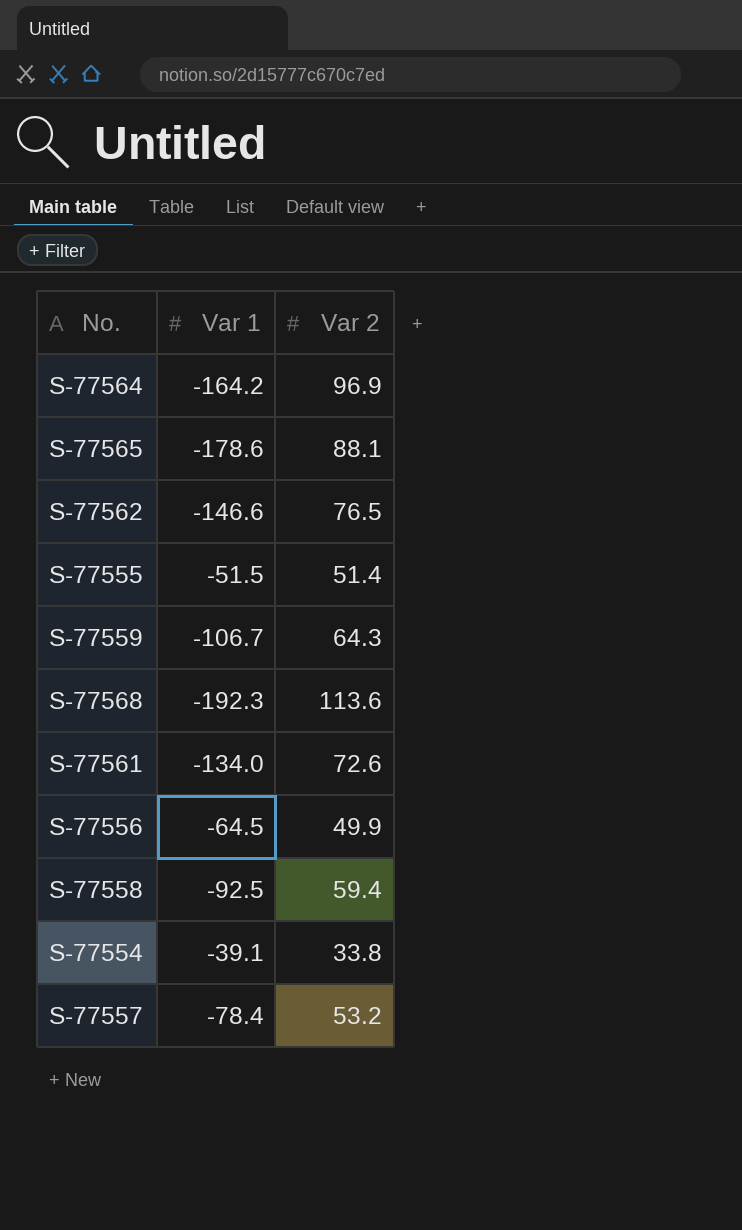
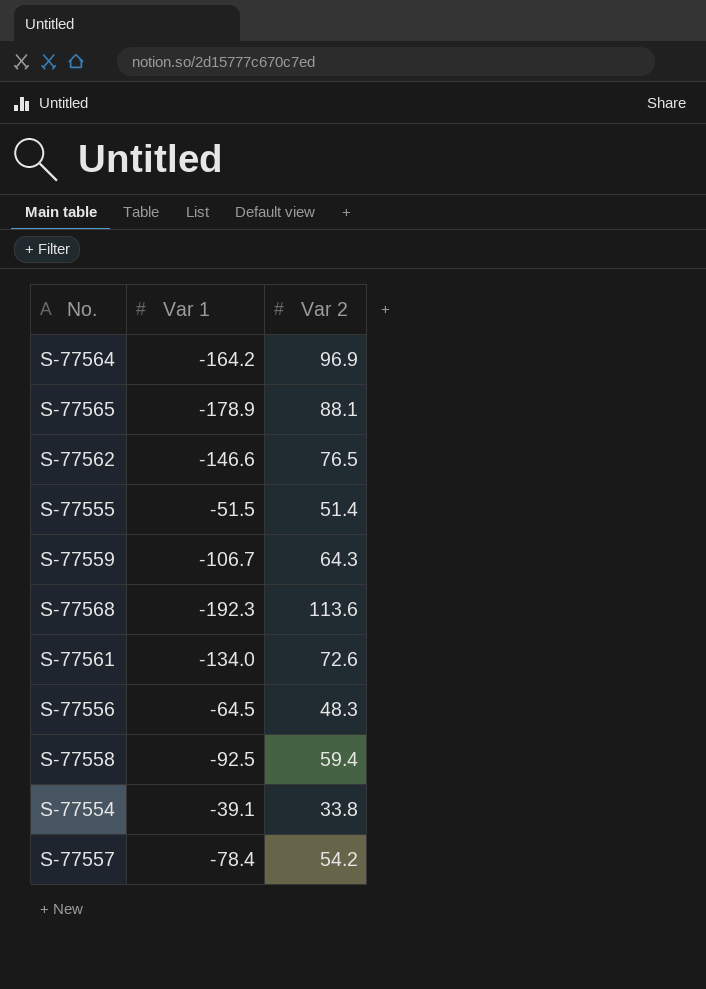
S-77565 | Var 1: -178.6 -> -178.9
S-77556 | Var 2: 49.9 -> 48.3
S-77557 | Var 2: 53.2 -> 54.2

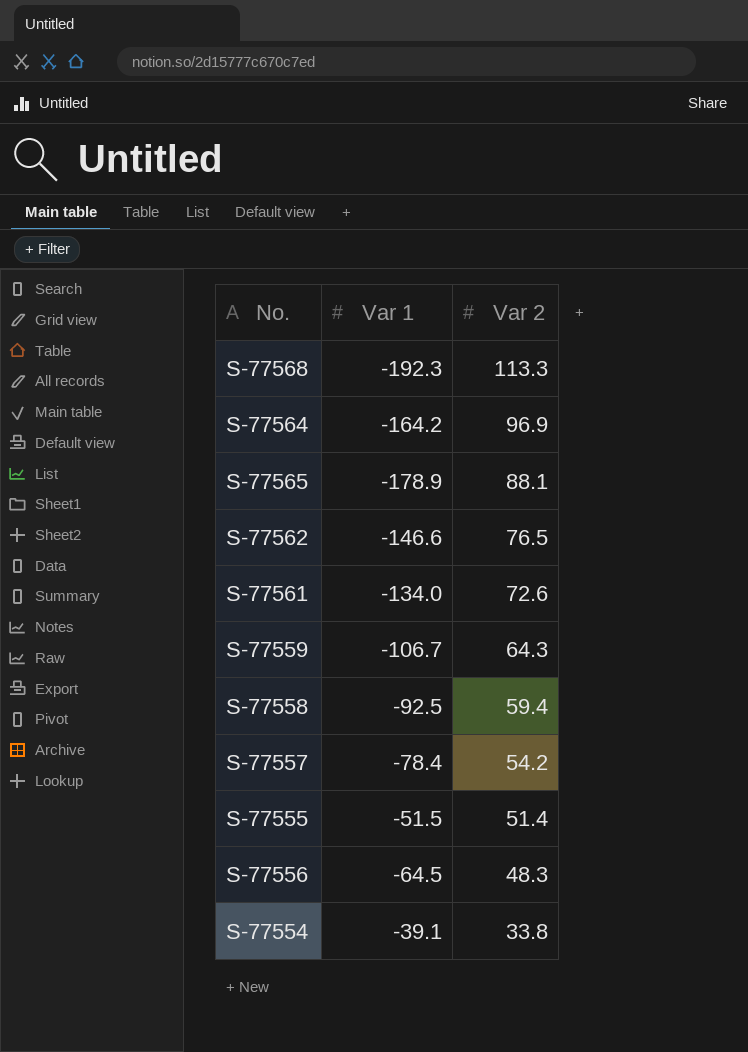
row order: none -> Var 2 descending
S-77568 | Var 2: 113.6 -> 113.3

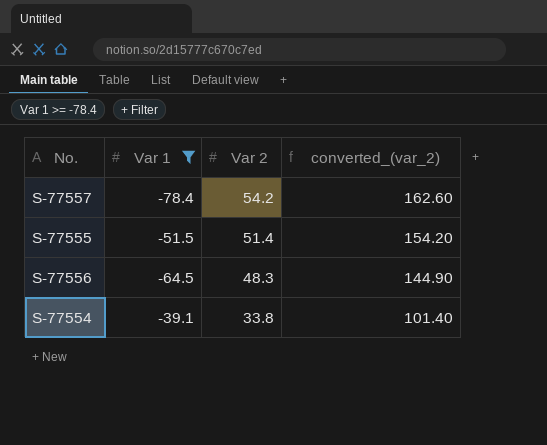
filter: none -> Var 1 >= -78.4
column converted_(var_2) | formula: none -> [Var 2] * 3

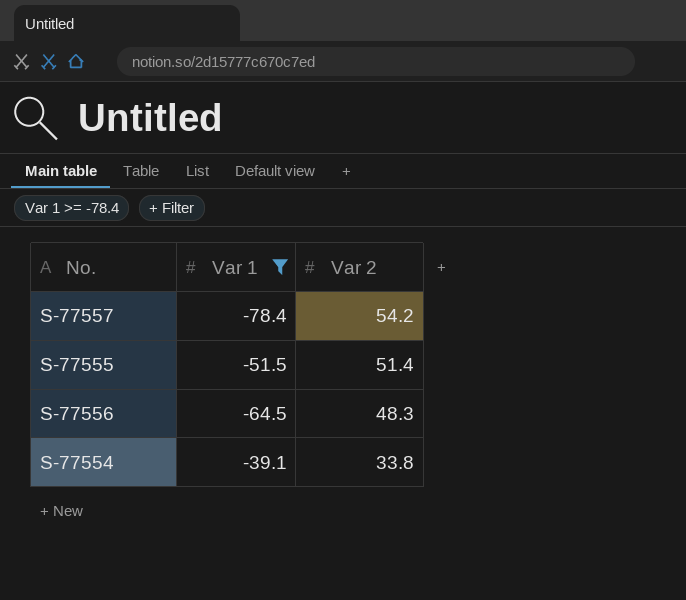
column converted_(var_2) | formula: [Var 2] * 3 -> none

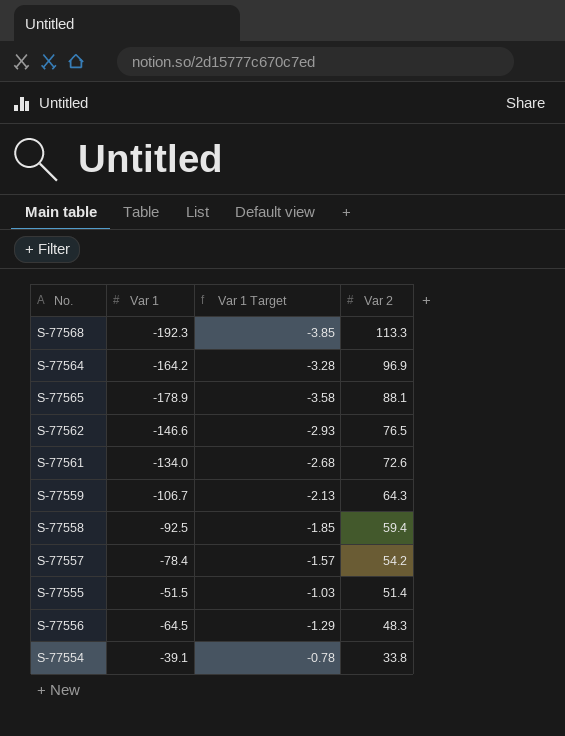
filter: Var 1 >= -78.4 -> none
column Var 1 Target | formula: none -> [Var 1] * 0.02

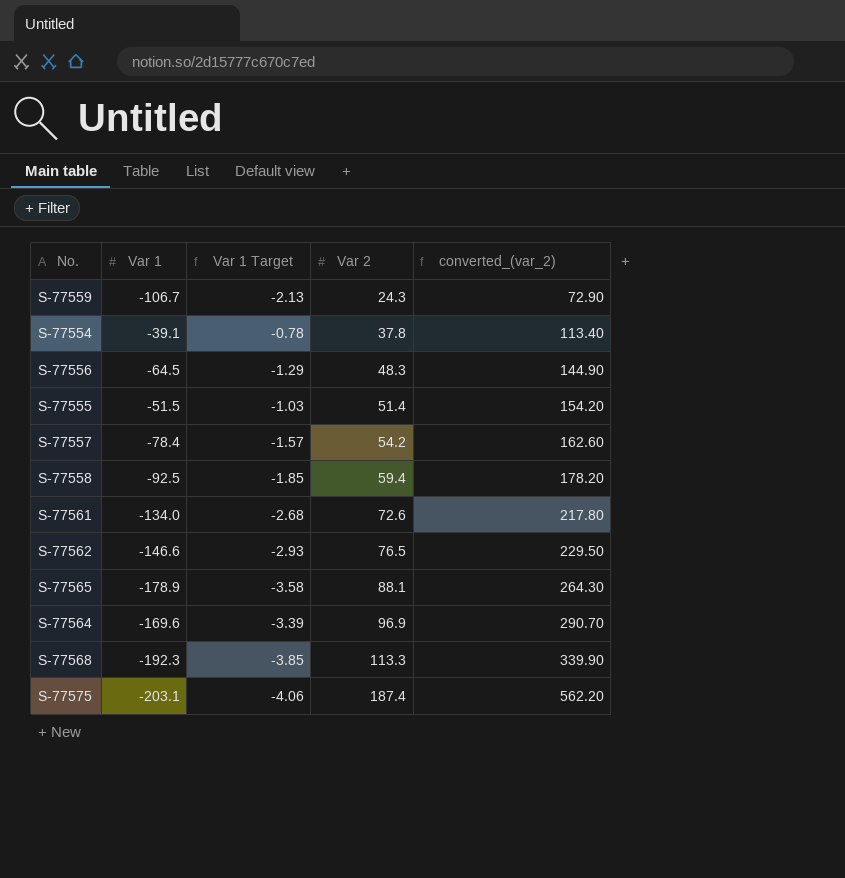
row order: Var 2 descending -> Var 2 ascending
column converted_(var_2) | formula: none -> [Var 2] * 3
S-77559 | Var 2: 64.3 -> 24.3
S-77554 | Var 2: 33.8 -> 37.8
S-77564 | Var 1: -164.2 -> -169.6
S-77564 | Var 1 Target: -3.28 -> -3.39
row S-77575: none -> -203.1 | -4.06 | 187.4 | 562.20

